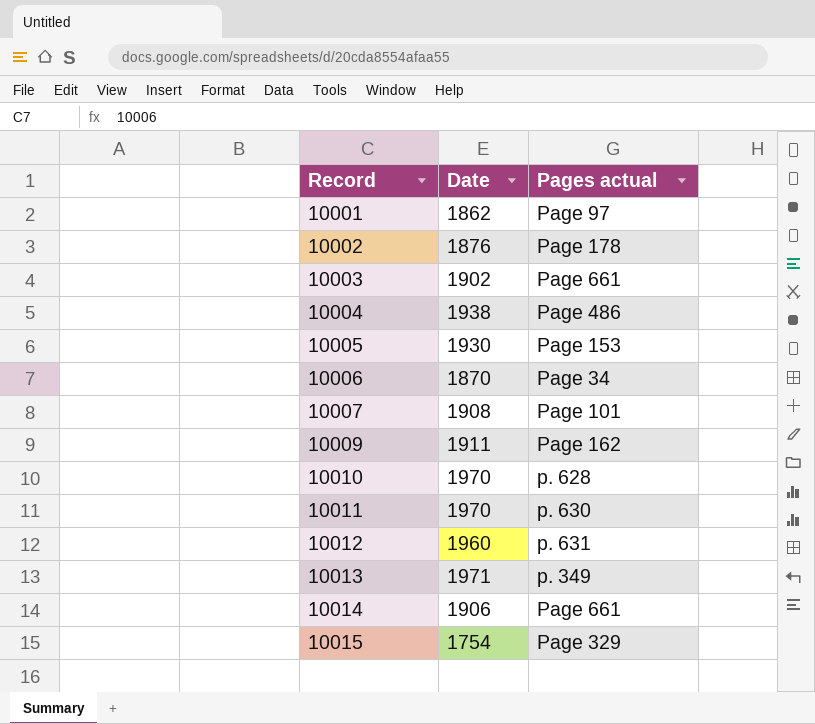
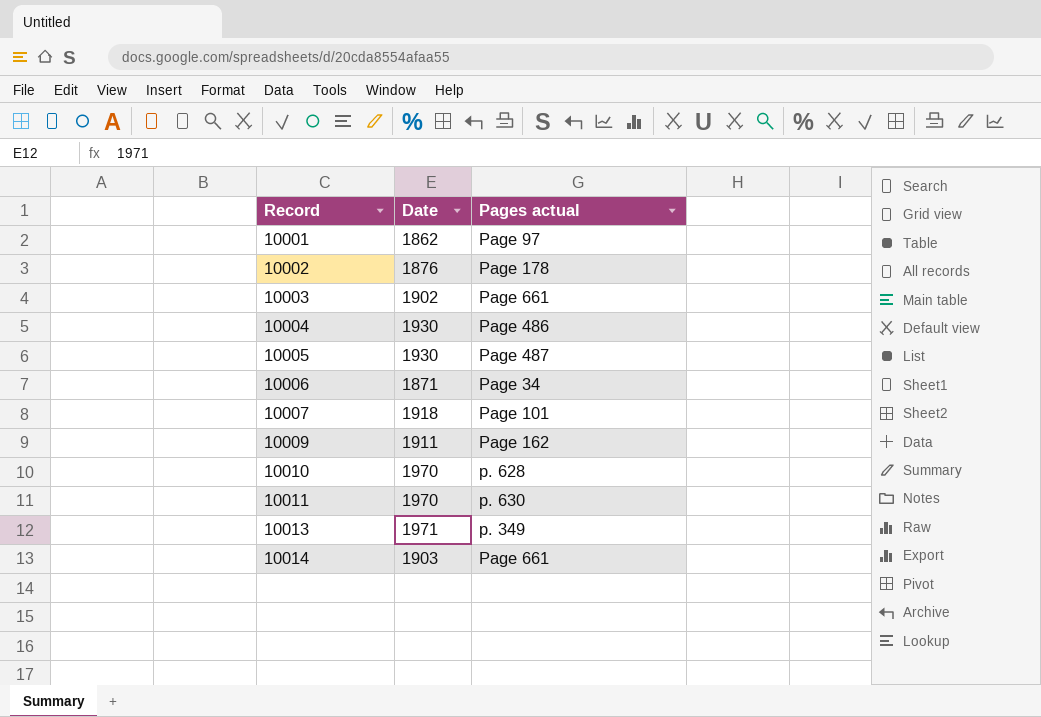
row 10012: 1960 | p. 631 -> none
row 10015: 1754 | Page 329 -> none
10004 | Date: 1938 -> 1930
10005 | Pages actual: Page 153 -> Page 487
10006 | Date: 1870 -> 1871
10007 | Date: 1908 -> 1918
10014 | Date: 1906 -> 1903

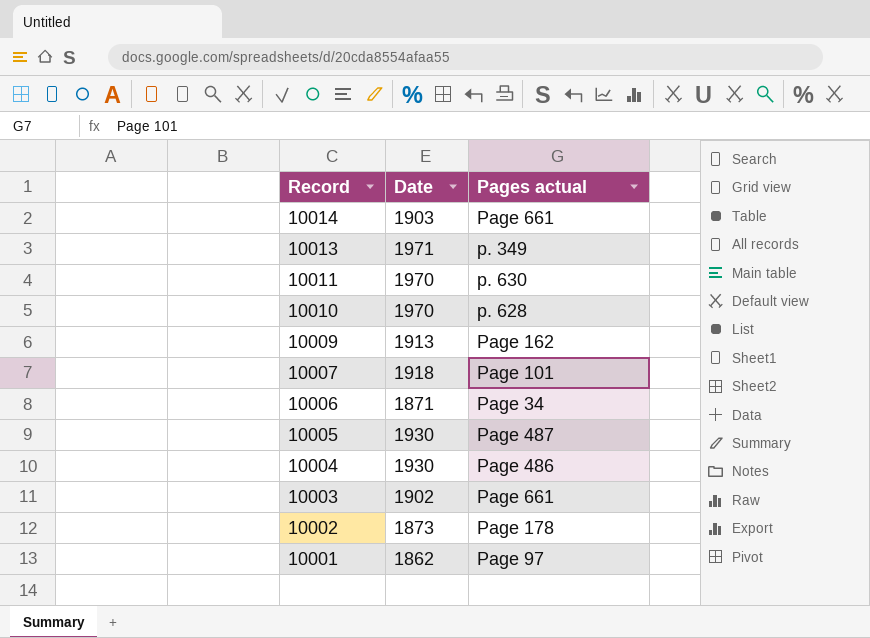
row order: Record ascending -> Record descending
10009 | Date: 1911 -> 1913
10002 | Date: 1876 -> 1873

